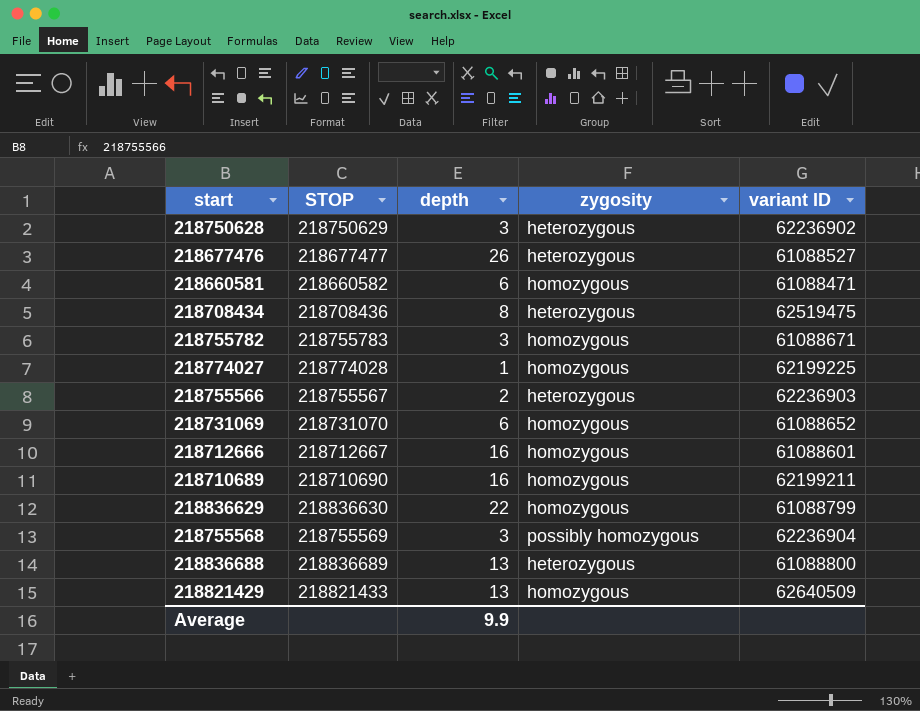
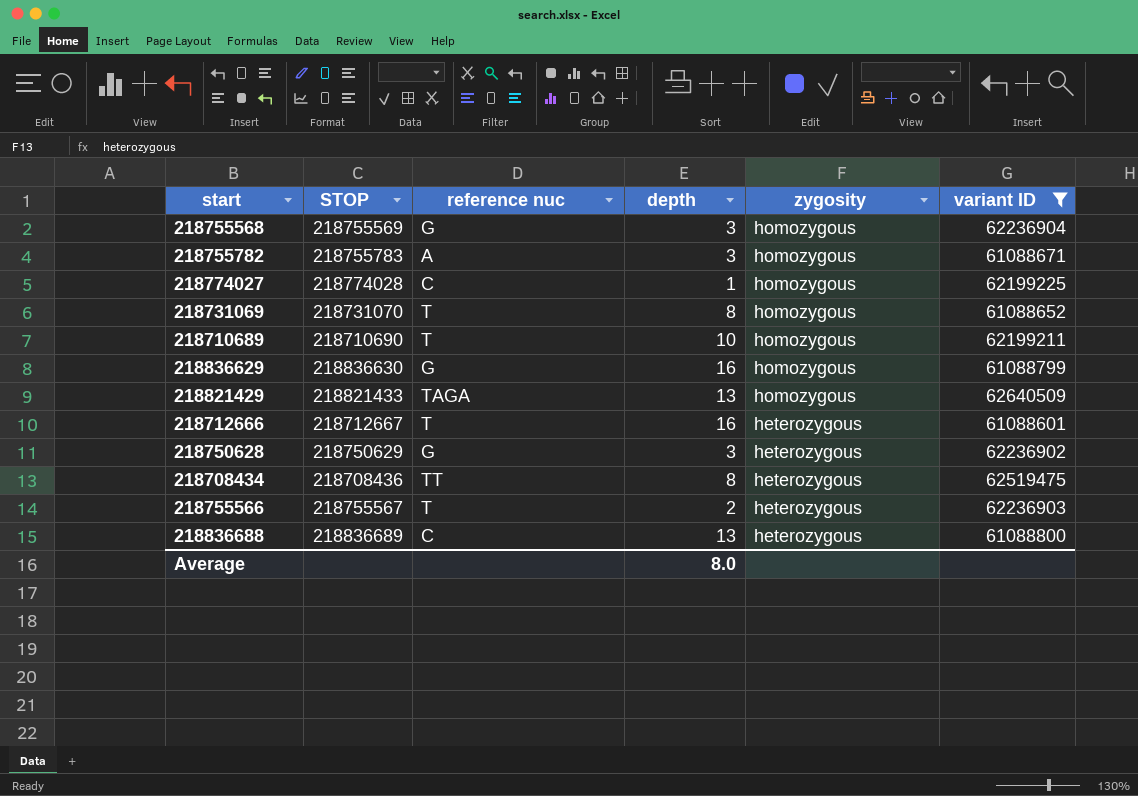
filter: none -> variant ID >= 61088601
row order: none -> zygosity descending
column reference nuc | position: none -> 3
218755568 | zygosity: possibly homozygous -> homozygous
218731069 | depth: 6 -> 8
218710689 | depth: 16 -> 10
218836629 | depth: 22 -> 16
218712666 | zygosity: homozygous -> heterozygous
Average | depth: 9.9 -> 8.0

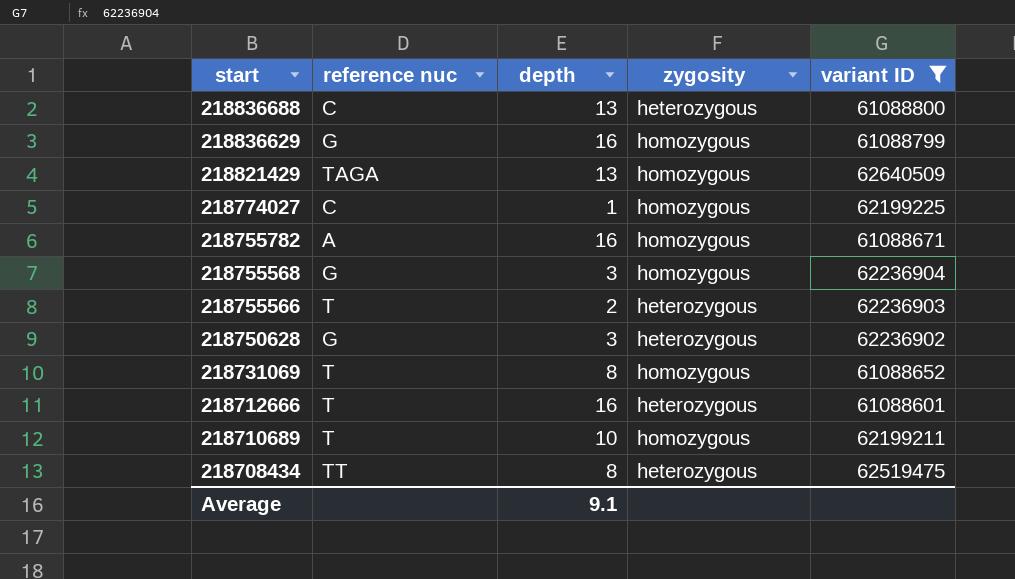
row order: zygosity descending -> start descending
column STOP | position: 2 -> none
218755782 | depth: 3 -> 16
Average | depth: 8.0 -> 9.1

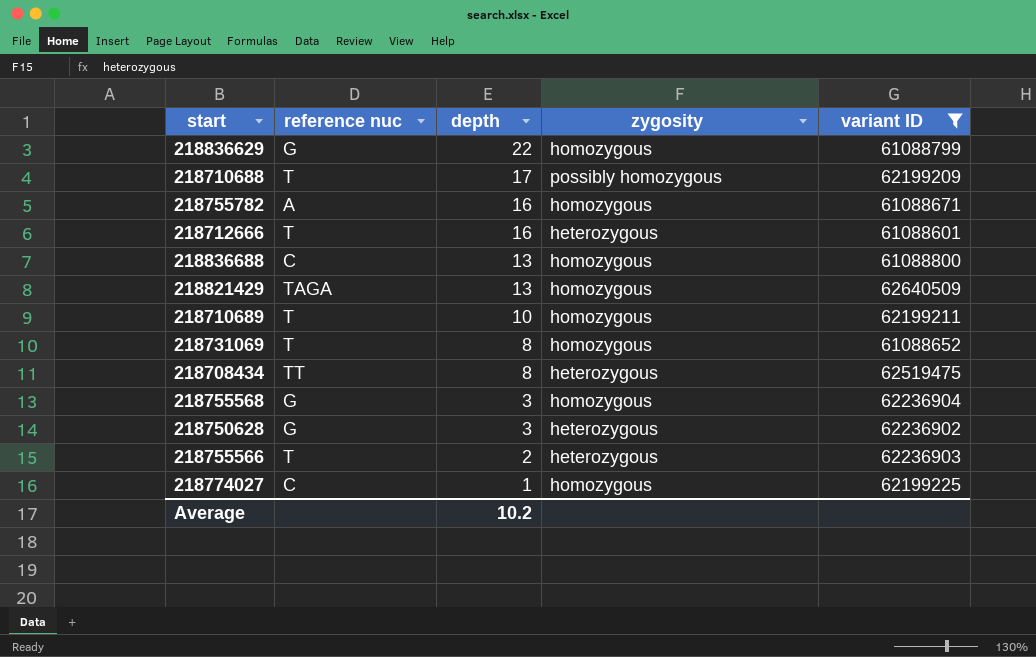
row order: start descending -> depth descending
218836629 | depth: 16 -> 22
row 218710688: none -> T | 17 | possibly homozygous | 62199209
218836688 | zygosity: heterozygous -> homozygous
Average | depth: 9.1 -> 10.2

